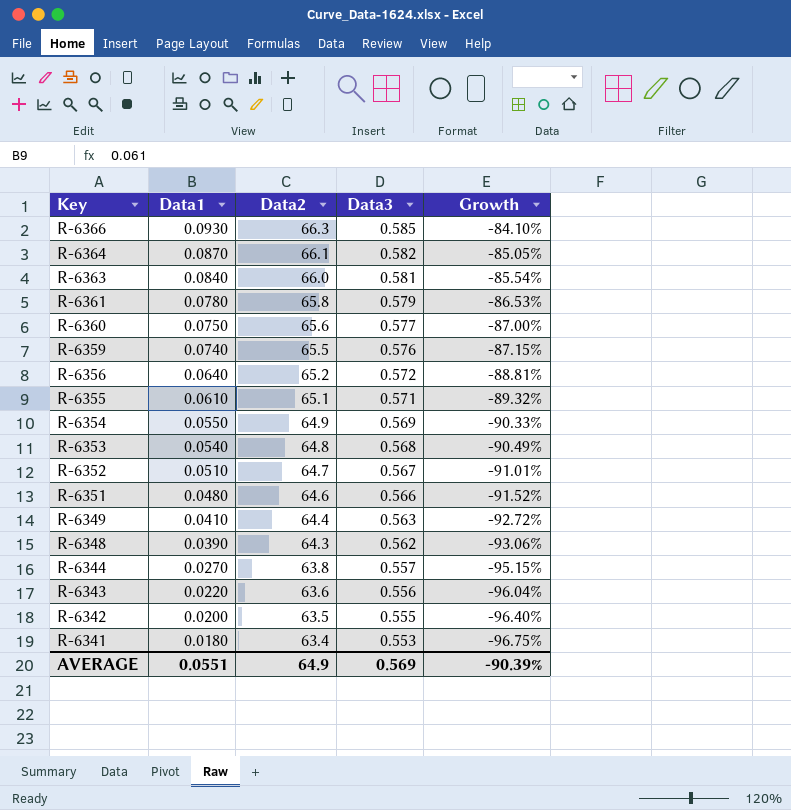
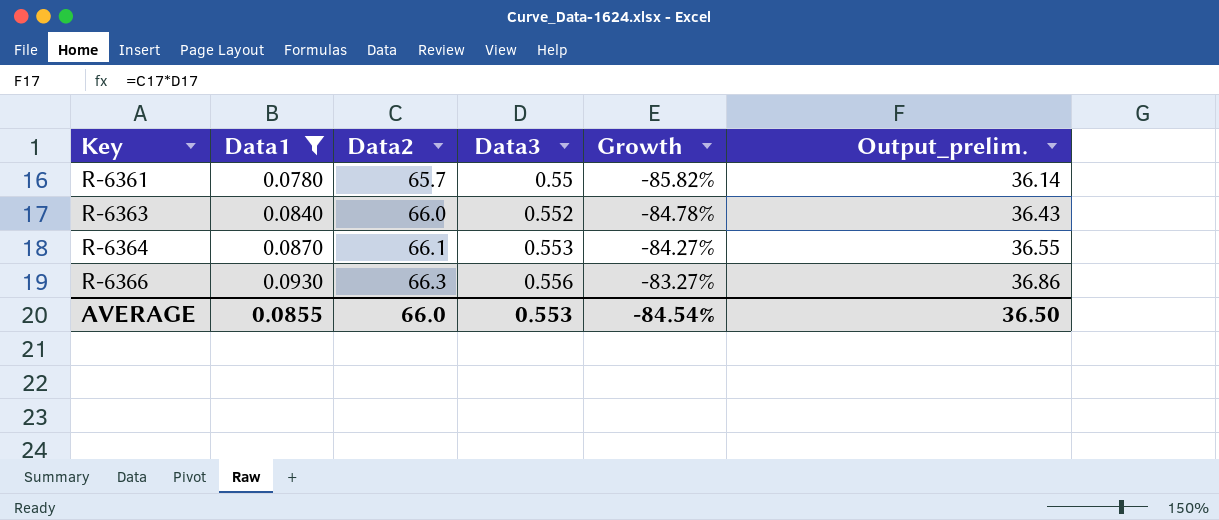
filter: none -> Data1 >= 0.0780
row order: Key descending -> Key ascending
column Output_prelim. | formula: none -> [Data2] * [Data3]
R-6361 | Data2: 65.8 -> 65.7
R-6361 | Data3: 0.579 -> 0.55
R-6361 | Growth: -86.53% -> -85.82%
R-6363 | Data3: 0.581 -> 0.552
R-6363 | Growth: -85.54% -> -84.78%
R-6364 | Data3: 0.582 -> 0.553
R-6364 | Growth: -85.05% -> -84.27%
R-6366 | Data3: 0.585 -> 0.556
R-6366 | Growth: -84.10% -> -83.27%
AVERAGE | Data1: 0.0551 -> 0.0855
AVERAGE | Data2: 64.9 -> 66.0
AVERAGE | Data3: 0.569 -> 0.553
AVERAGE | Growth: -90.39% -> -84.54%

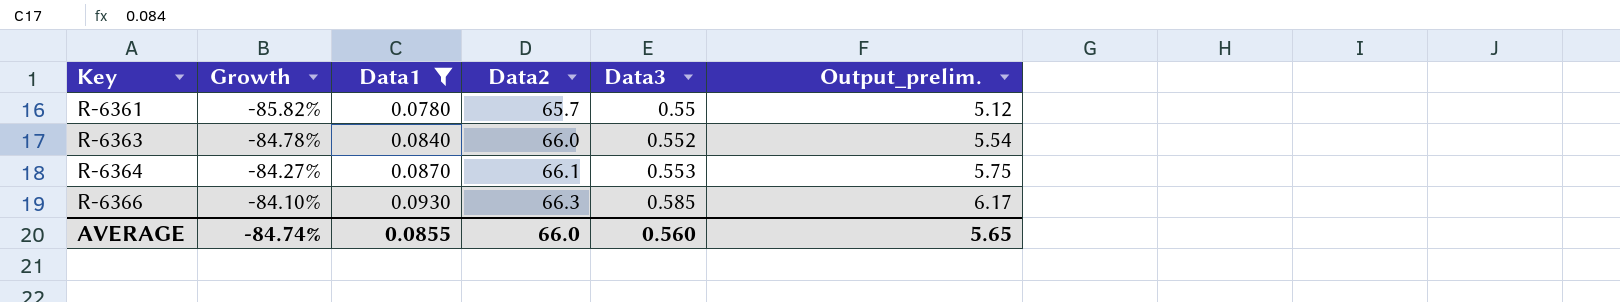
column Growth | position: 5 -> 2
column Output_prelim. | formula: [Data2] * [Data3] -> [Data1] * [Data2]
R-6366 | Growth: -83.27% -> -84.10%
R-6366 | Data3: 0.556 -> 0.585
AVERAGE | Growth: -84.54% -> -84.74%
AVERAGE | Data3: 0.553 -> 0.560
AVERAGE | Output_prelim.: 36.50 -> 5.65

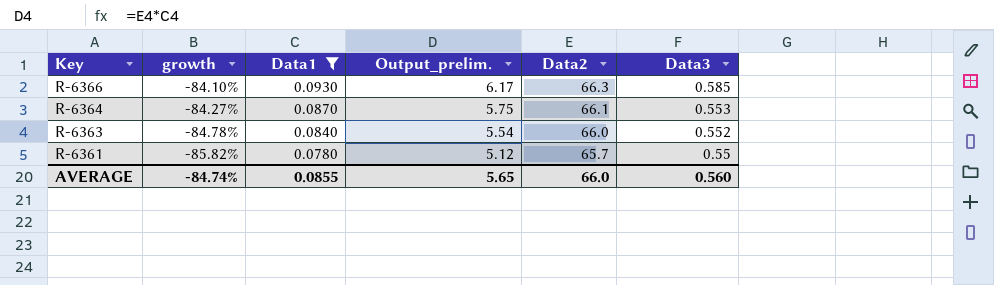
row order: Key ascending -> Key descending
column name: Growth -> growth
column Output_prelim. | position: 6 -> 4

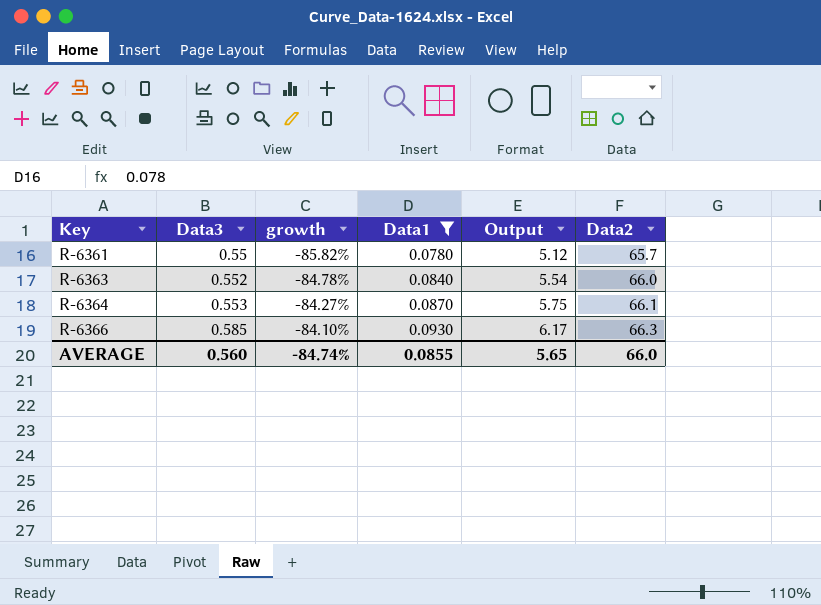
row order: Key descending -> Key ascending
column Data3 | position: 6 -> 2
column name: Output_prelim. -> Output

